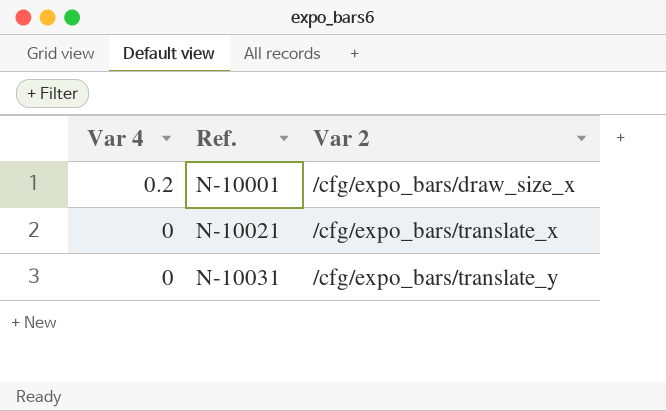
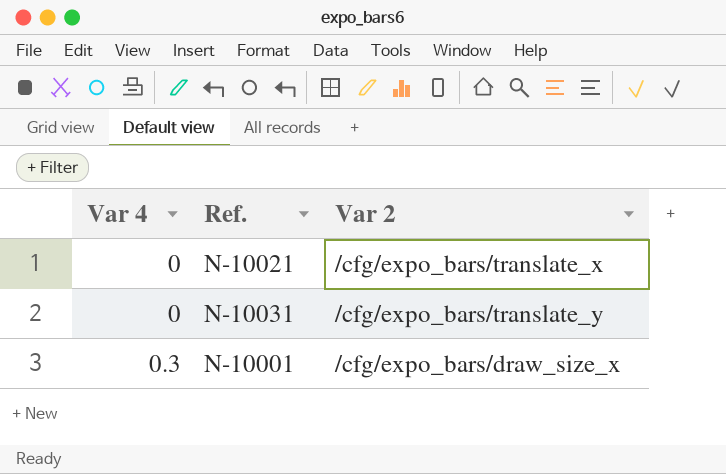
row order: Var 4 descending -> Var 4 ascending
N-10001 | Var 4: 0.2 -> 0.3

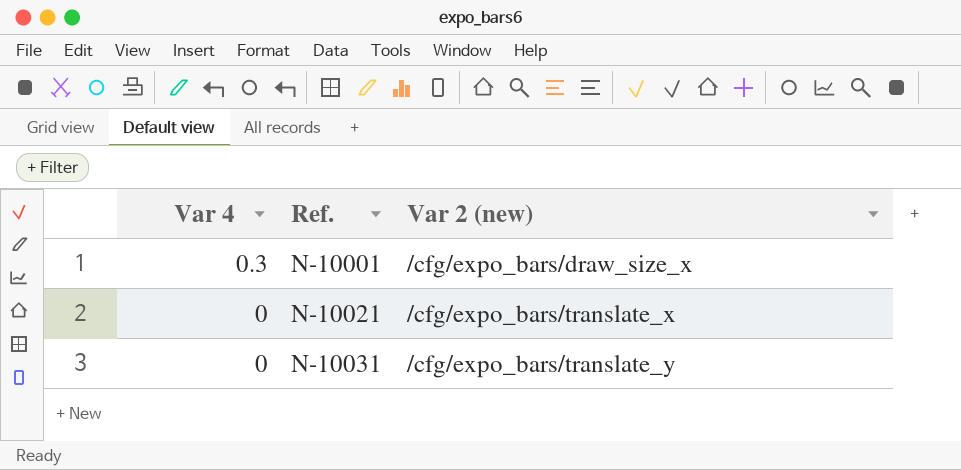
row order: Var 4 ascending -> Var 4 descending
column name: Var 2 -> Var 2 (new)

